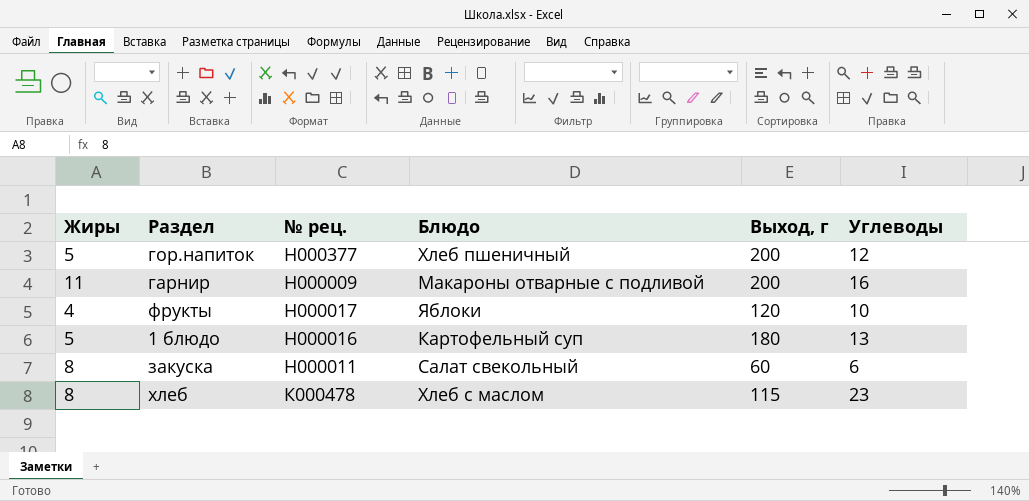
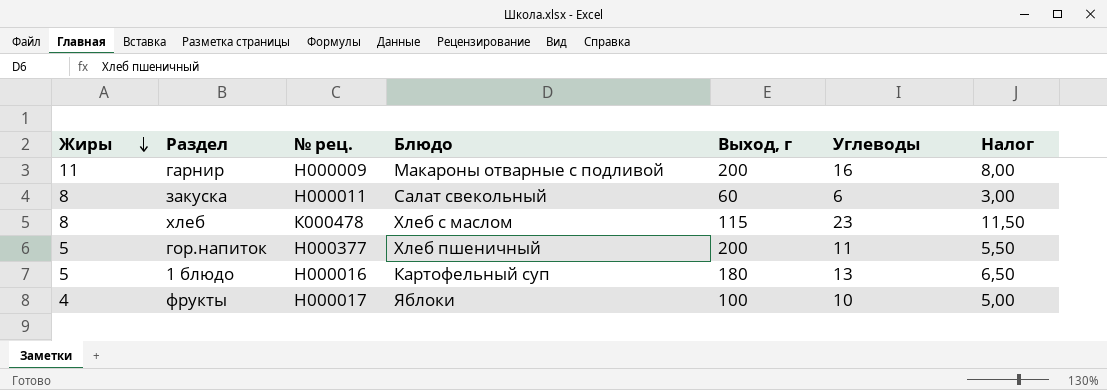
row order: none -> Жиры descending
column Налог | formula: none -> [Углеводы] * 0,5
гор.напиток | Углеводы: 12 -> 11
фрукты | Выход, г: 120 -> 100

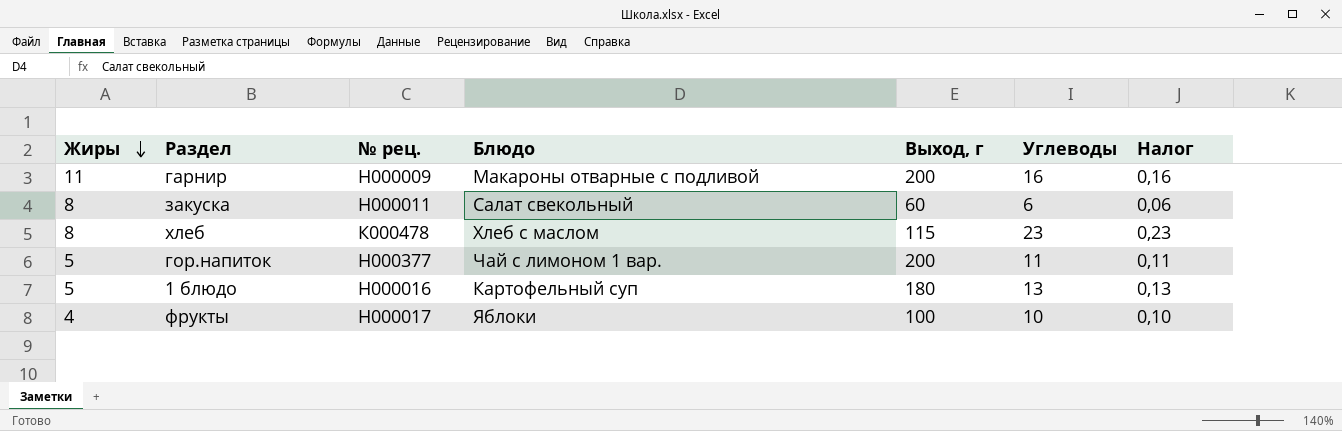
column Налог | formula: [Углеводы] * 0,5 -> [Углеводы] * 0,01
гор.напиток | Блюдо: Хлеб пшеничный -> Чай с лимоном 1 вар.

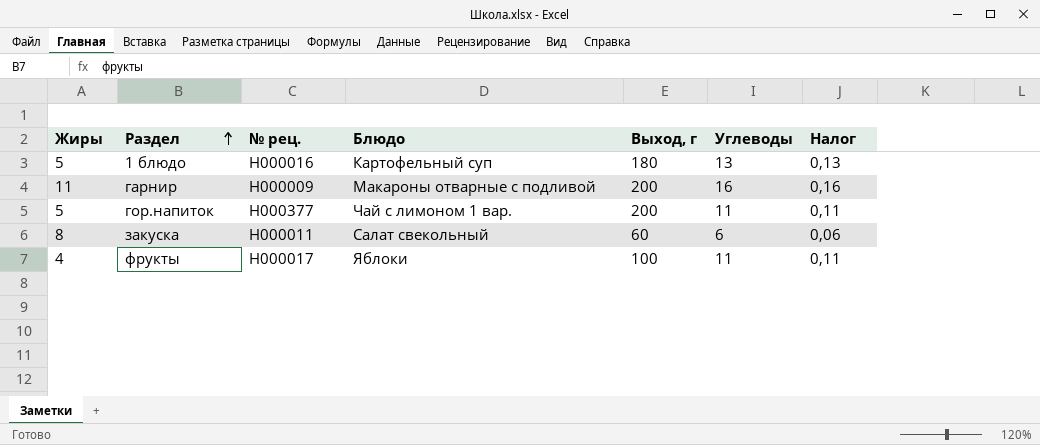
row order: Жиры descending -> Раздел ascending
row хлеб: 8 | К000478 | Хлеб с маслом | 115 | 23 | 0,23 -> none
фрукты | Углеводы: 10 -> 11
фрукты | Налог: 0,10 -> 0,11

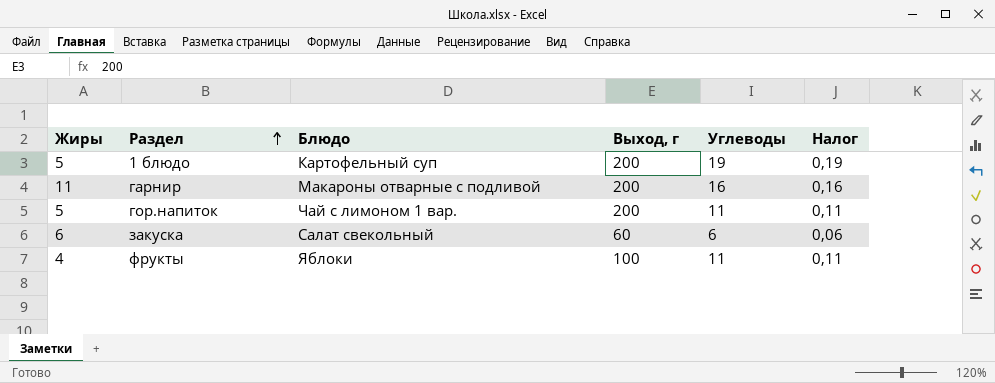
column № рец. | position: 3 -> none
1 блюдо | Выход, г: 180 -> 200
1 блюдо | Углеводы: 13 -> 19
1 блюдо | Налог: 0,13 -> 0,19
закуска | Жиры: 8 -> 6

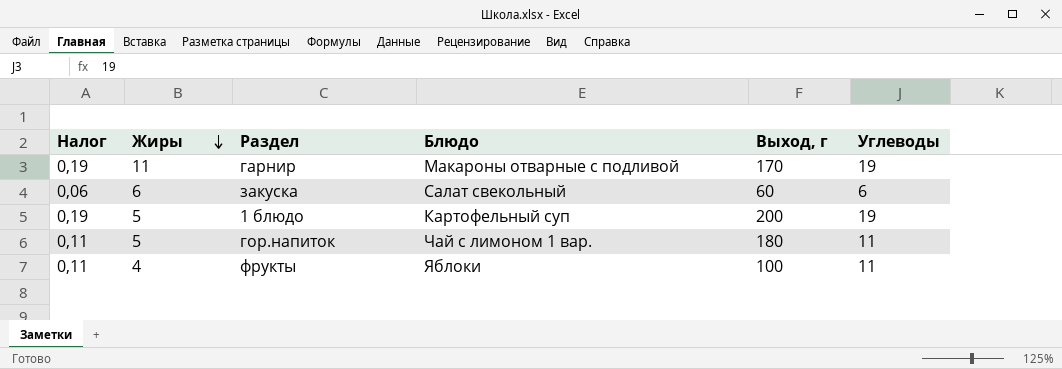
row order: Раздел ascending -> Жиры descending
column Налог | position: 6 -> 1
гарнир | Налог: 0,16 -> 0,19
гарнир | Выход, г: 200 -> 170
гарнир | Углеводы: 16 -> 19
гор.напиток | Выход, г: 200 -> 180

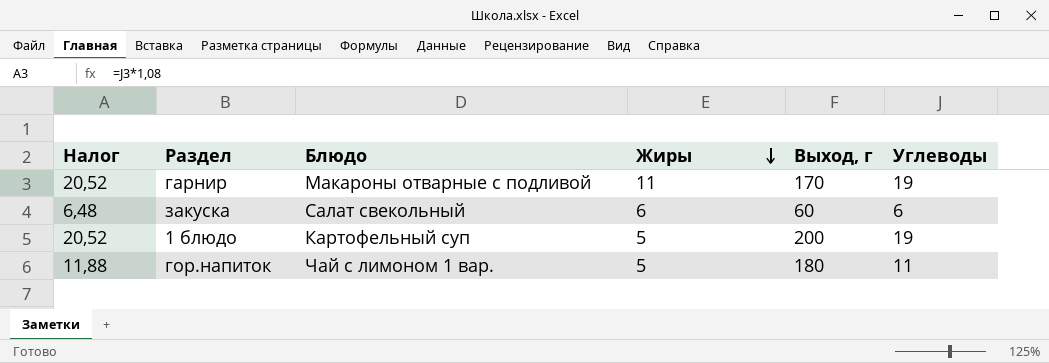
column Налог | formula: [Углеводы] * 0,01 -> [Углеводы] * 1,08
column Жиры | position: 2 -> 4
row фрукты: 0,11 | 4 | Яблоки | 100 | 11 -> none

